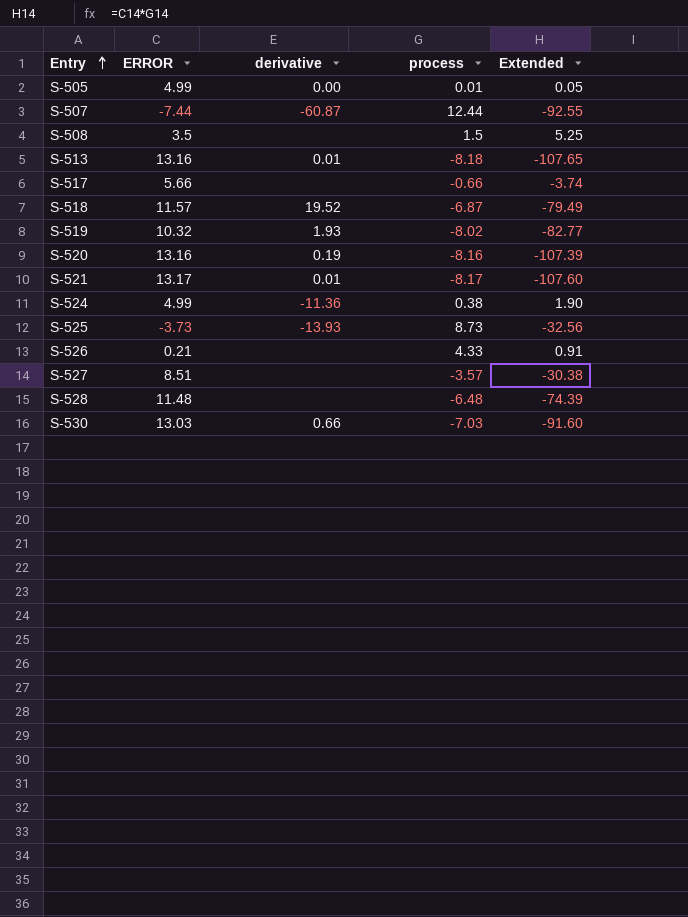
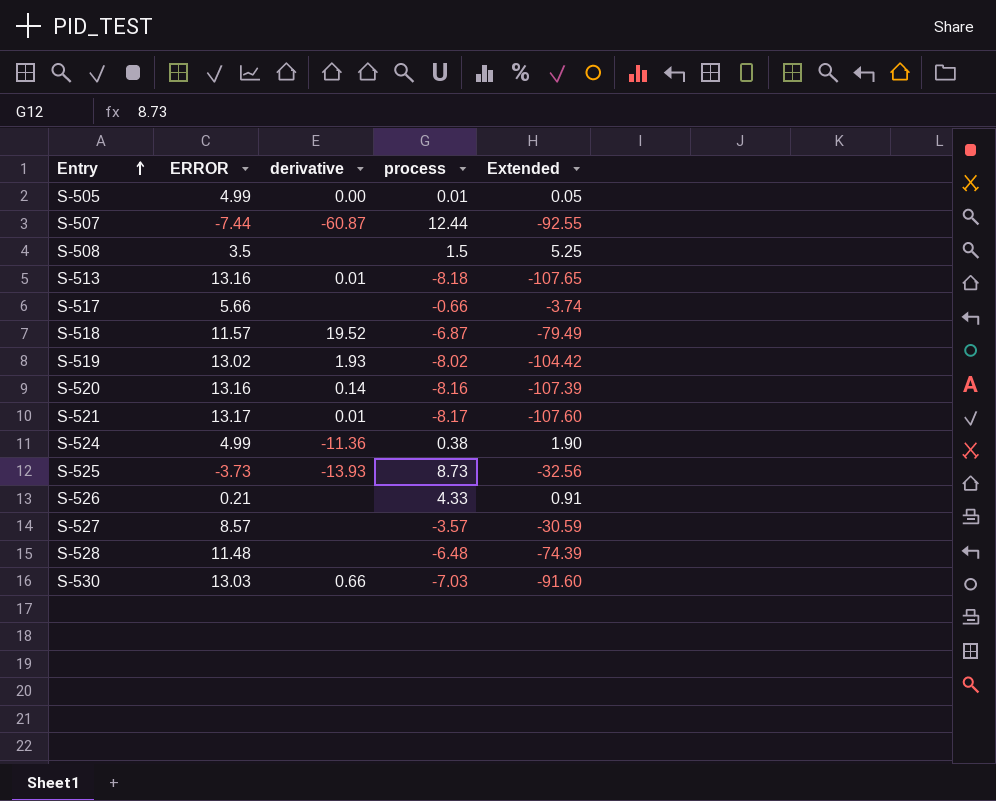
S-519 | ERROR: 10.32 -> 13.02
S-519 | Extended: -82.77 -> -104.42
S-520 | derivative: 0.19 -> 0.14
S-527 | ERROR: 8.51 -> 8.57
S-527 | Extended: -30.38 -> -30.59

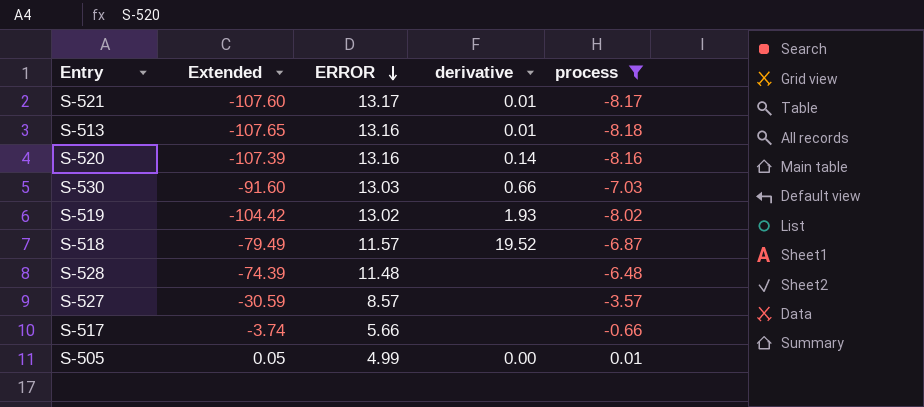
filter: none -> process <= 0.01
row order: Entry ascending -> ERROR descending
column Extended | position: 5 -> 2

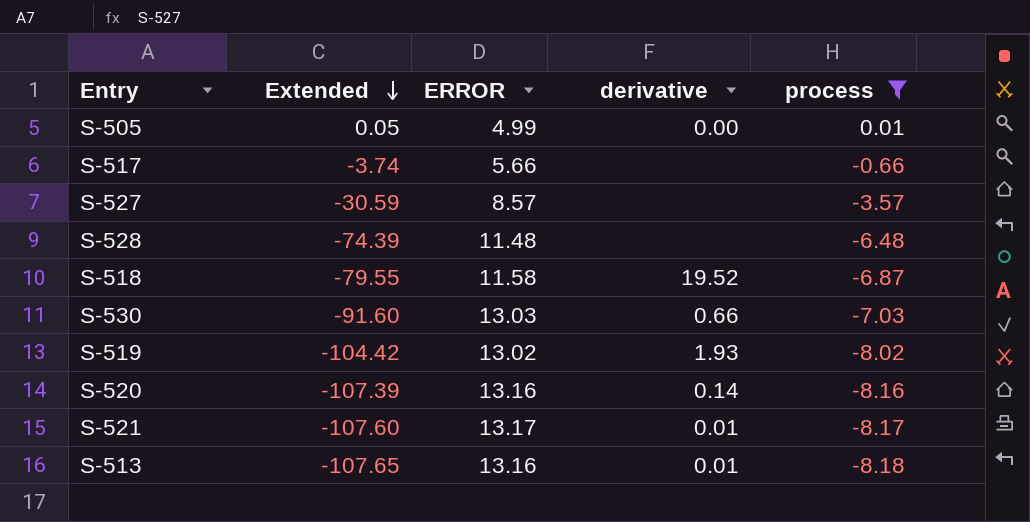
row order: ERROR descending -> Extended descending
S-518 | Extended: -79.49 -> -79.55
S-518 | ERROR: 11.57 -> 11.58

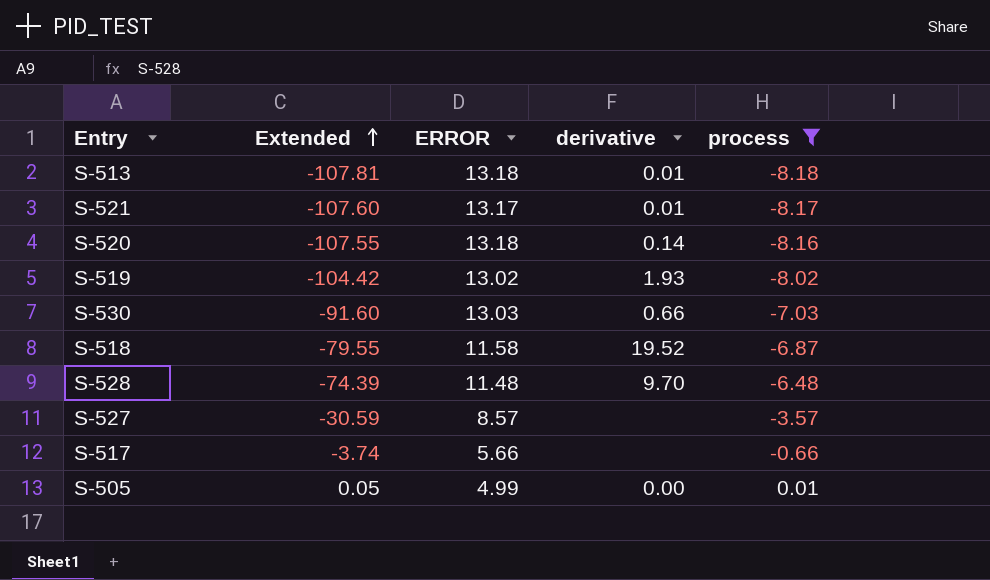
row order: Extended descending -> Extended ascending
S-513 | Extended: -107.65 -> -107.81
S-513 | ERROR: 13.16 -> 13.18
S-520 | Extended: -107.39 -> -107.55
S-520 | ERROR: 13.16 -> 13.18
S-528 | derivative: none -> 9.70

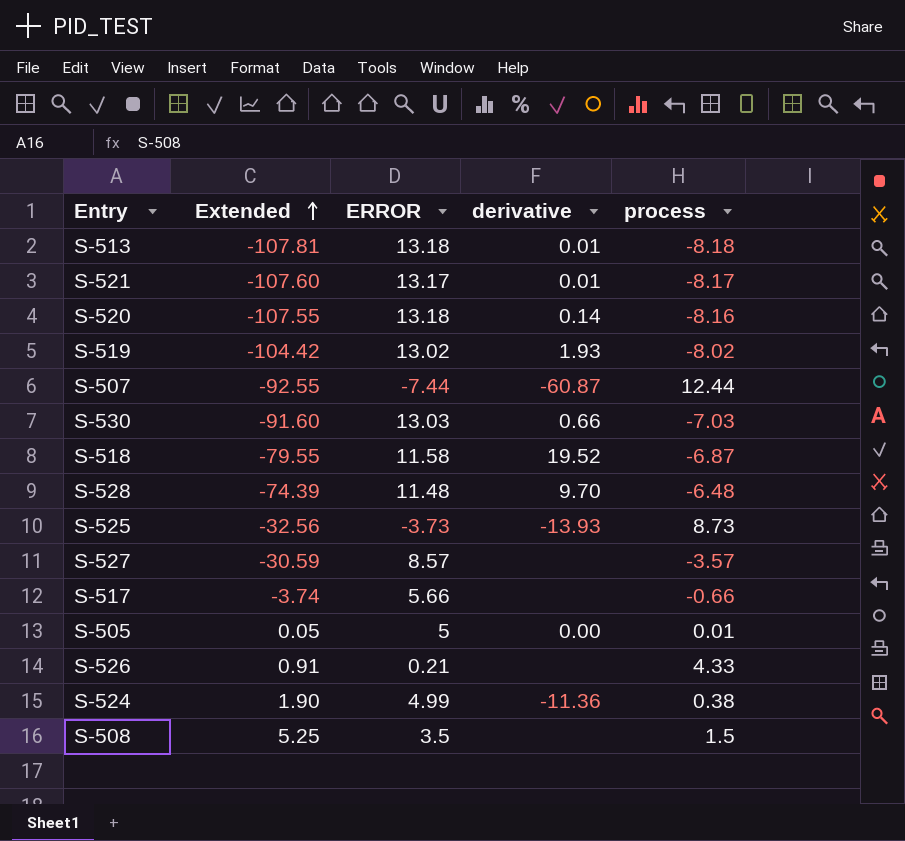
filter: process <= 0.01 -> none
S-505 | ERROR: 4.99 -> 5

